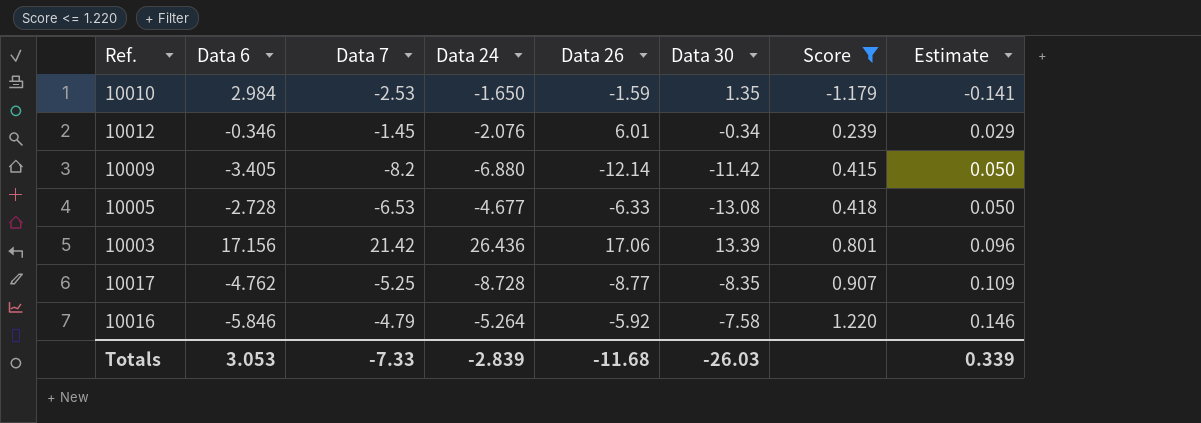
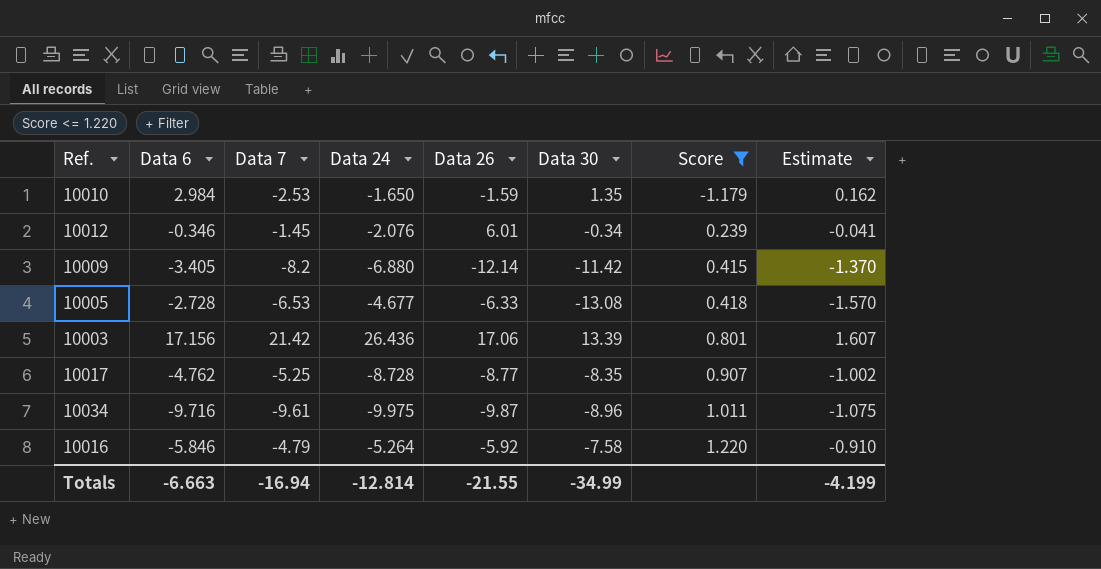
column Estimate | formula: [Score] * 0.12 -> [Data 30] * 0.12
row 10034: none -> -9.716 | -9.61 | -9.975 | -9.87 | -8.96 | 1.011 | -1.075
Totals | Data 6: 3.053 -> -6.663
Totals | Data 7: -7.33 -> -16.94
Totals | Data 24: -2.839 -> -12.814
Totals | Data 26: -11.68 -> -21.55
Totals | Data 30: -26.03 -> -34.99
Totals | Estimate: 0.339 -> -4.199

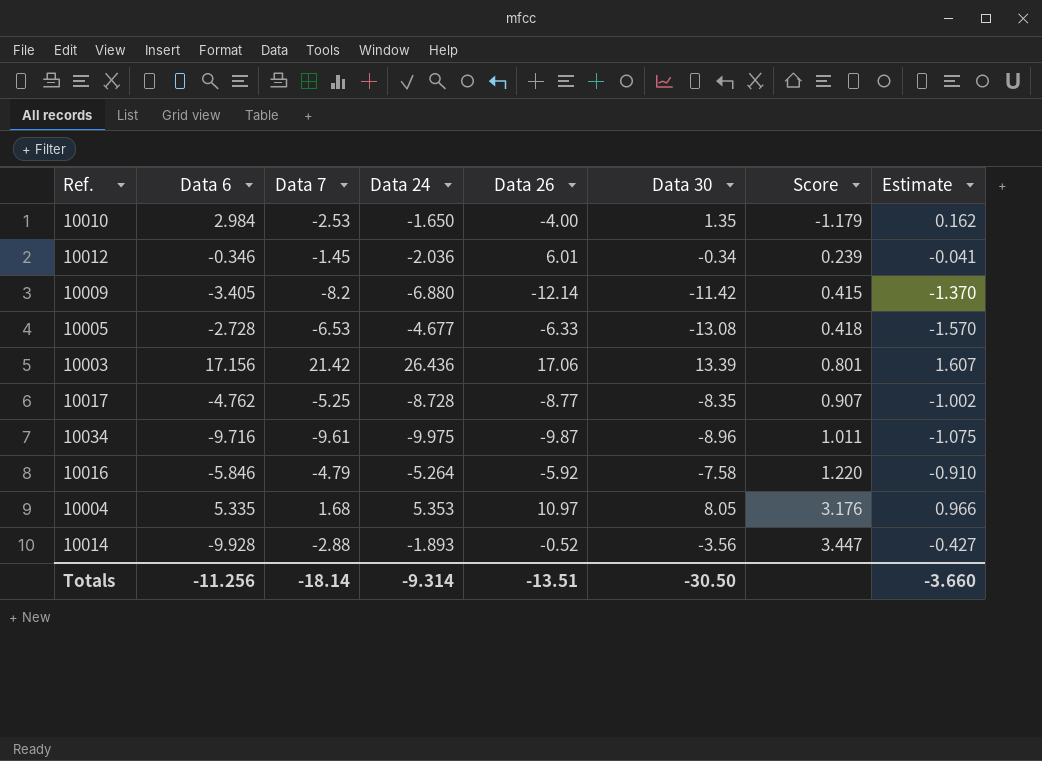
filter: Score <= 1.220 -> none
10010 | Data 26: -1.59 -> -4.00
10012 | Data 24: -2.076 -> -2.036
Totals | Data 6: -6.663 -> -11.256
Totals | Data 7: -16.94 -> -18.14
Totals | Data 24: -12.814 -> -9.314
Totals | Data 26: -21.55 -> -13.51
Totals | Data 30: -34.99 -> -30.50
Totals | Estimate: -4.199 -> -3.660

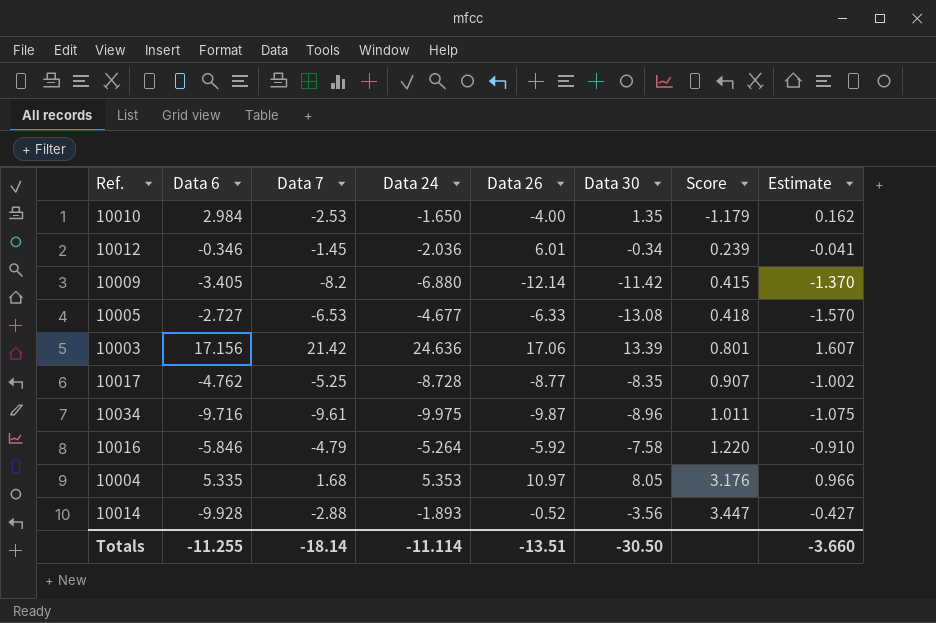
10005 | Data 6: -2.728 -> -2.727
10003 | Data 24: 26.436 -> 24.636
Totals | Data 6: -11.256 -> -11.255
Totals | Data 24: -9.314 -> -11.114

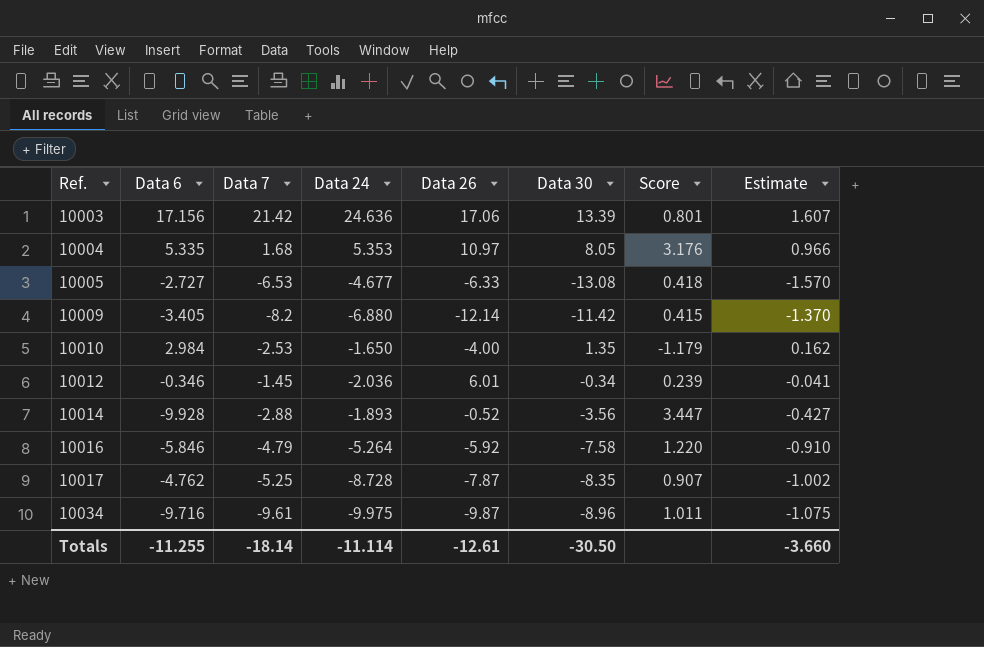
row order: Score ascending -> Ref. ascending
10017 | Data 26: -8.77 -> -7.87
Totals | Data 26: -13.51 -> -12.61

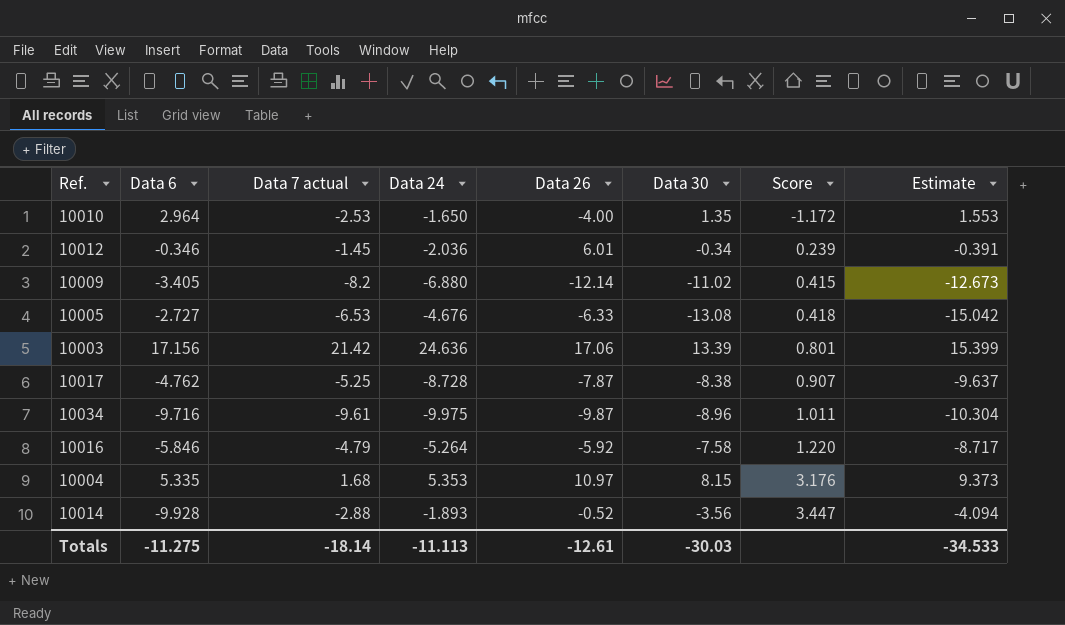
row order: Ref. ascending -> Score ascending
column name: Data 7 -> Data 7 actual
column Estimate | formula: [Data 30] * 0.12 -> [Data 30] * 1.15
10010 | Data 6: 2.984 -> 2.964
10010 | Score: -1.179 -> -1.172
10009 | Data 30: -11.42 -> -11.02
10005 | Data 24: -4.677 -> -4.676
10017 | Data 30: -8.35 -> -8.38
10004 | Data 30: 8.05 -> 8.15
Totals | Data 6: -11.255 -> -11.275
Totals | Data 24: -11.114 -> -11.113
Totals | Data 30: -30.50 -> -30.03
Totals | Estimate: -3.660 -> -34.533

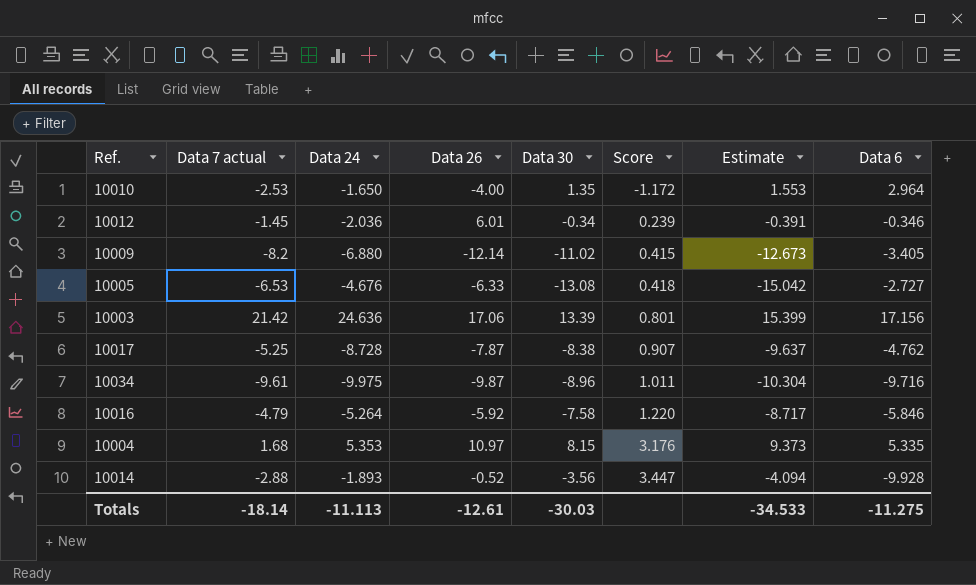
column Data 6 | position: 2 -> 8

